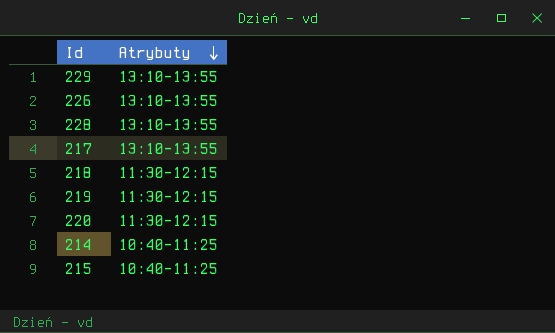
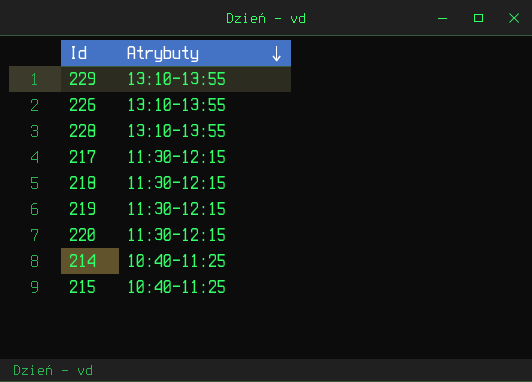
217 | Atrybuty: 13:10-13:55 -> 11:30-12:15

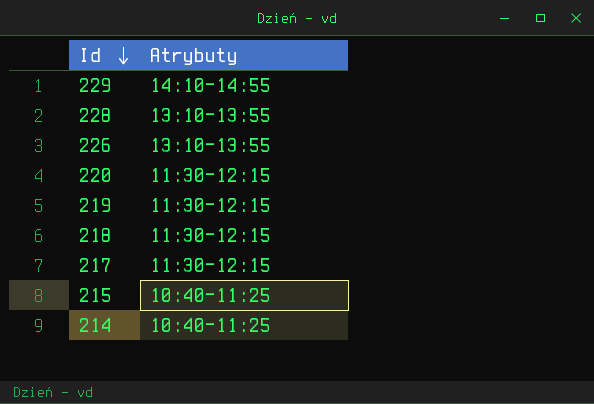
row order: Atrybuty descending -> Id descending
229 | Atrybuty: 13:10-13:55 -> 14:10-14:55

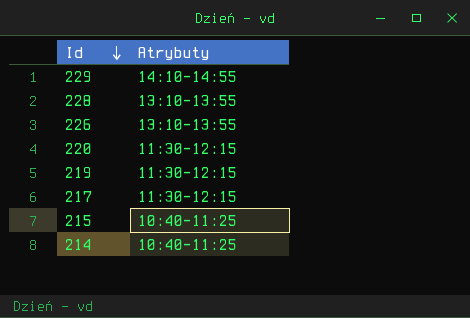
row 218: 11:30-12:15 -> none

